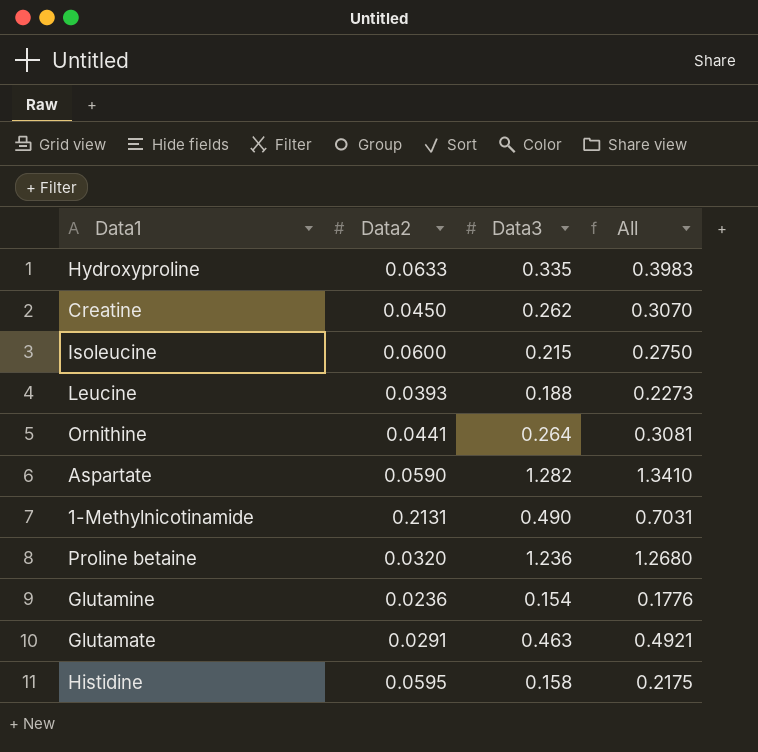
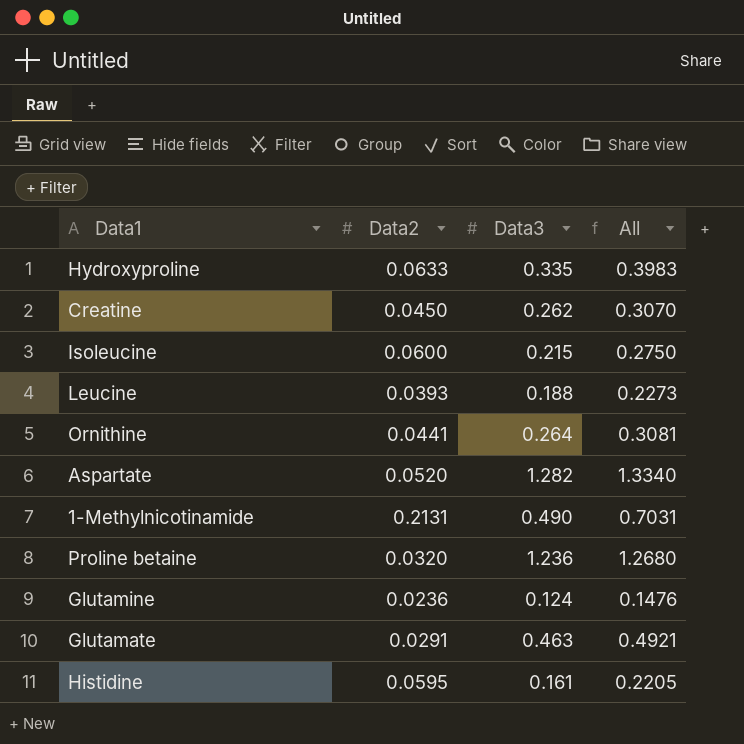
Aspartate | Data2: 0.0590 -> 0.0520
Aspartate | All: 1.3410 -> 1.3340
Glutamine | Data3: 0.154 -> 0.124
Glutamine | All: 0.1776 -> 0.1476
Histidine | Data3: 0.158 -> 0.161
Histidine | All: 0.2175 -> 0.2205

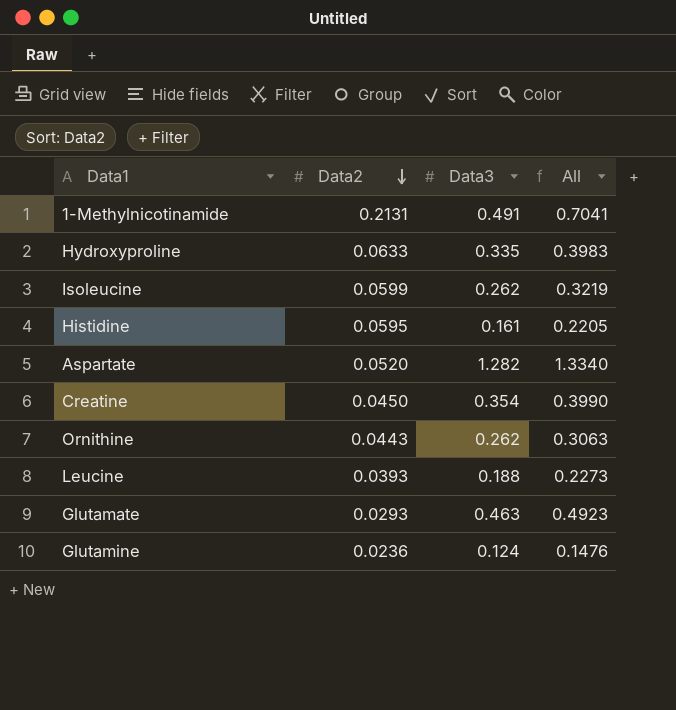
row order: none -> Data2 descending
row Proline betaine: 0.0320 | 1.236 | 1.2680 -> none
1-Methylnicotinamide | Data3: 0.490 -> 0.491
1-Methylnicotinamide | All: 0.7031 -> 0.7041
Isoleucine | Data2: 0.0600 -> 0.0599
Isoleucine | Data3: 0.215 -> 0.262
Isoleucine | All: 0.2750 -> 0.3219
Creatine | Data3: 0.262 -> 0.354
Creatine | All: 0.3070 -> 0.3990
Ornithine | Data2: 0.0441 -> 0.0443
Ornithine | Data3: 0.264 -> 0.262
Ornithine | All: 0.3081 -> 0.3063
Glutamate | Data2: 0.0291 -> 0.0293
Glutamate | All: 0.4921 -> 0.4923

